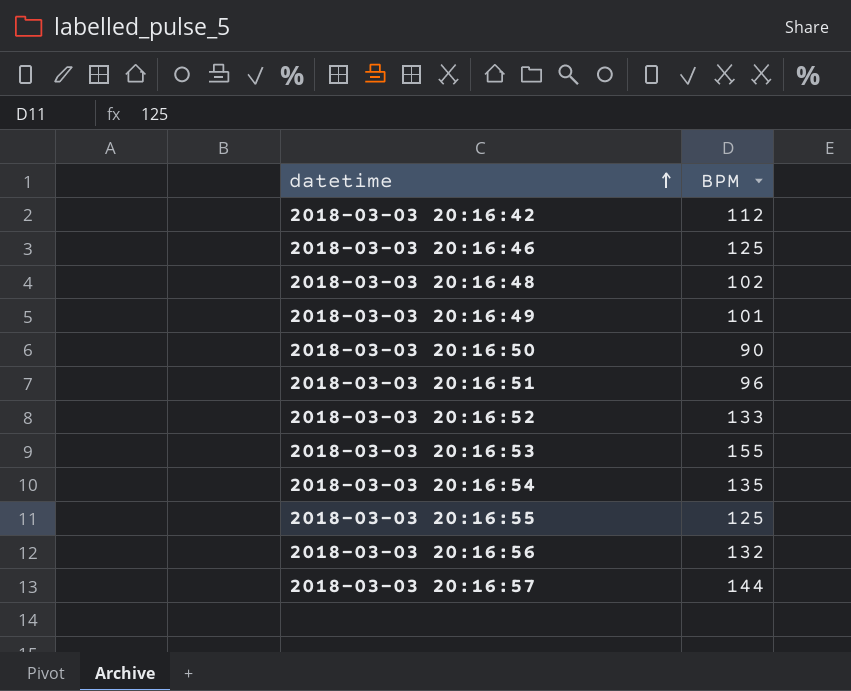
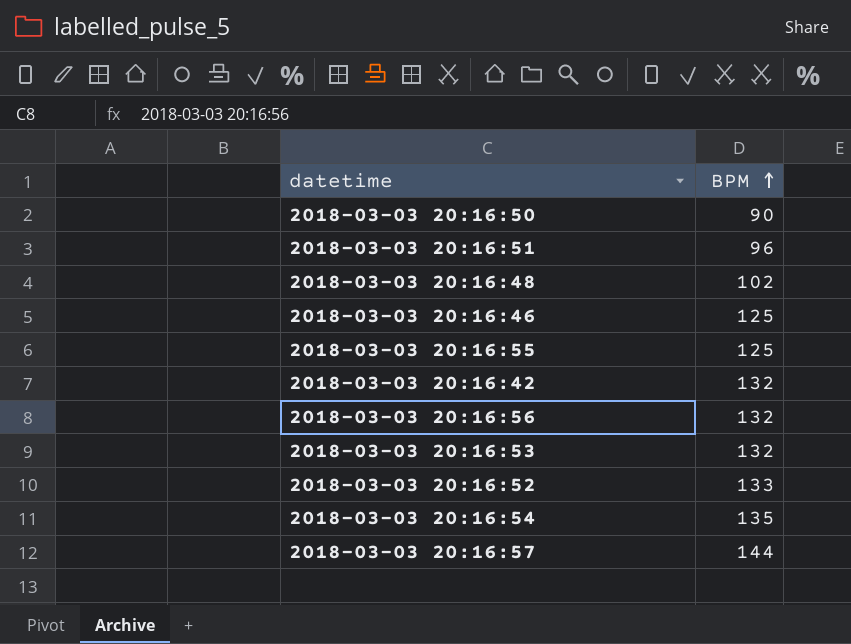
row order: datetime ascending -> BPM ascending
row 2018-03-03 20:16:49: 101 -> none
2018-03-03 20:16:42 | BPM: 112 -> 132
2018-03-03 20:16:53 | BPM: 155 -> 132

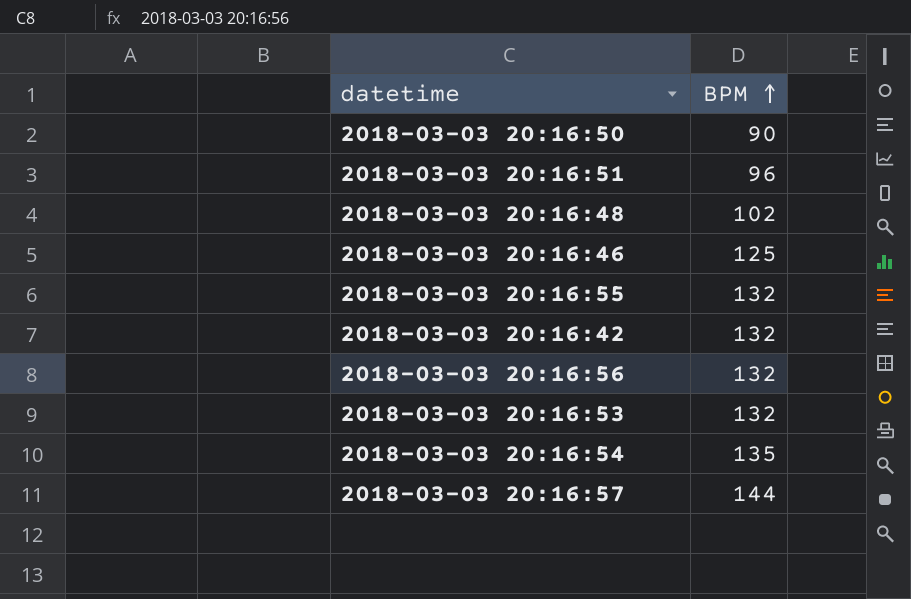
row 2018-03-03 20:16:52: 133 -> none
2018-03-03 20:16:55 | BPM: 125 -> 132

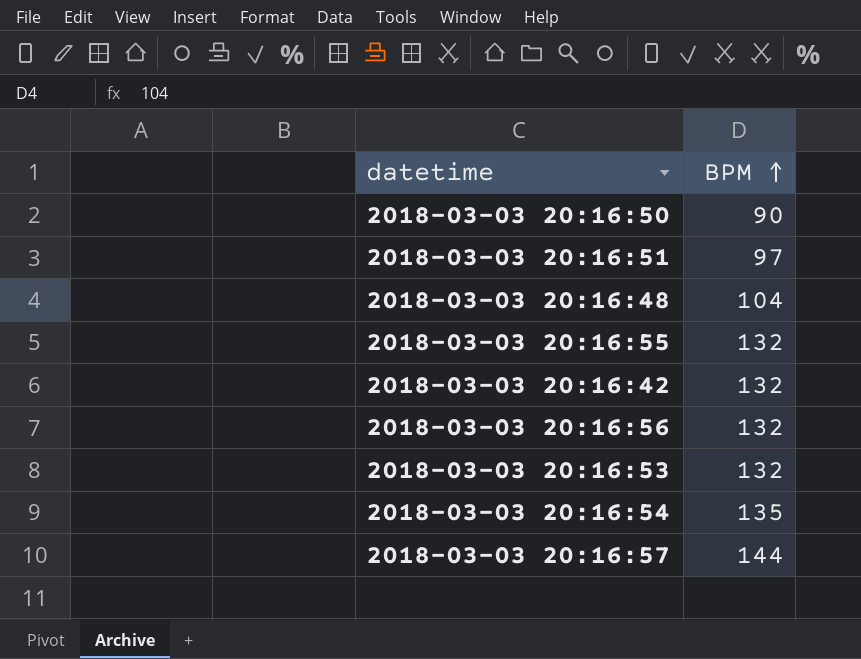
row 2018-03-03 20:16:46: 125 -> none
2018-03-03 20:16:51 | BPM: 96 -> 97
2018-03-03 20:16:48 | BPM: 102 -> 104

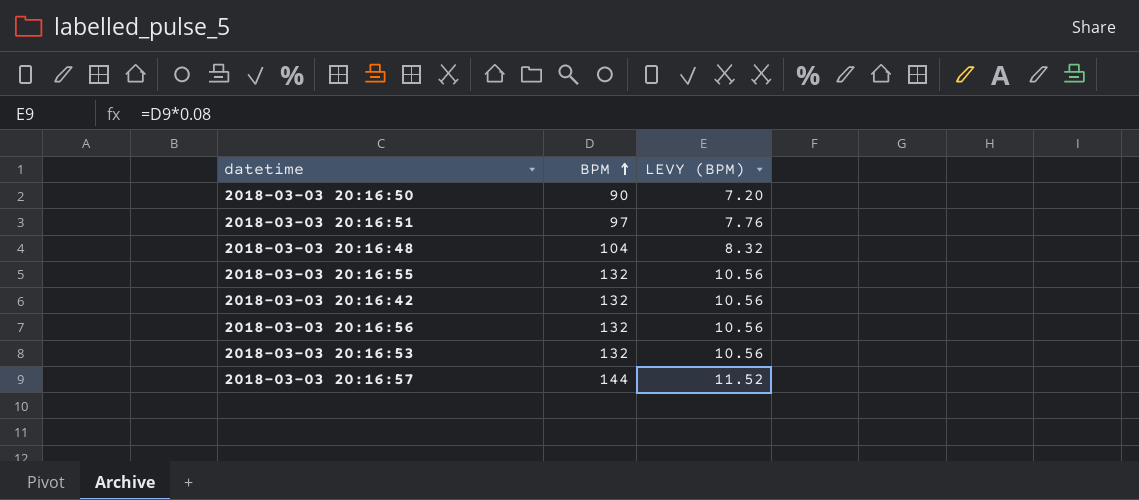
column LEVY (BPM) | formula: none -> [BPM] * 0.08
row 2018-03-03 20:16:54: 135 -> none

